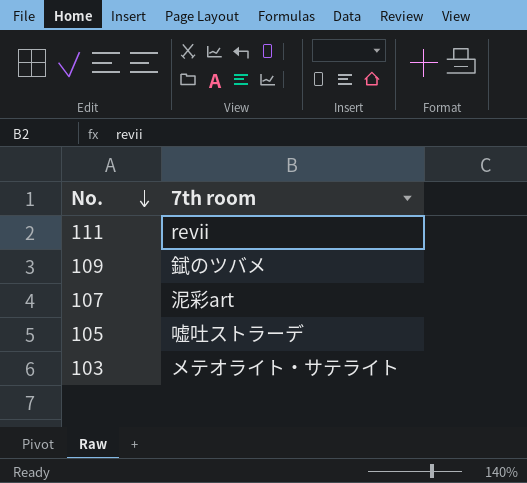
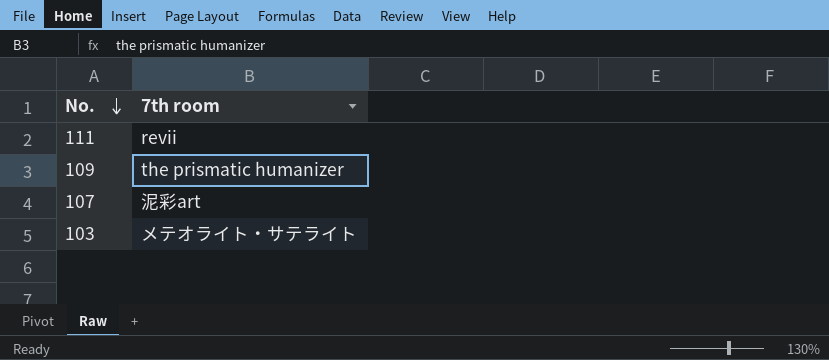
row 105: 嘘吐ストラーデ -> none
109 | 7th room: 錻のツバメ -> the prismatic humanizer

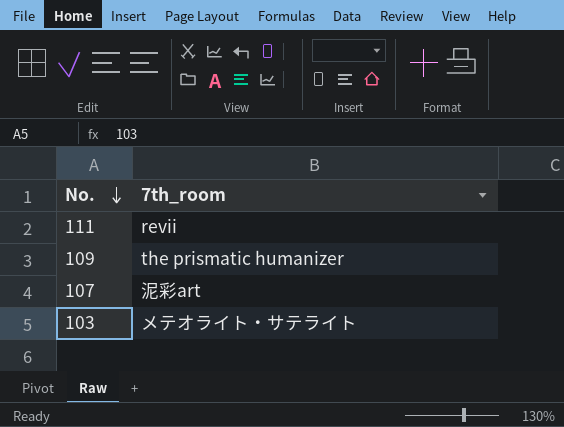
column name: 7th room -> 7th_room

